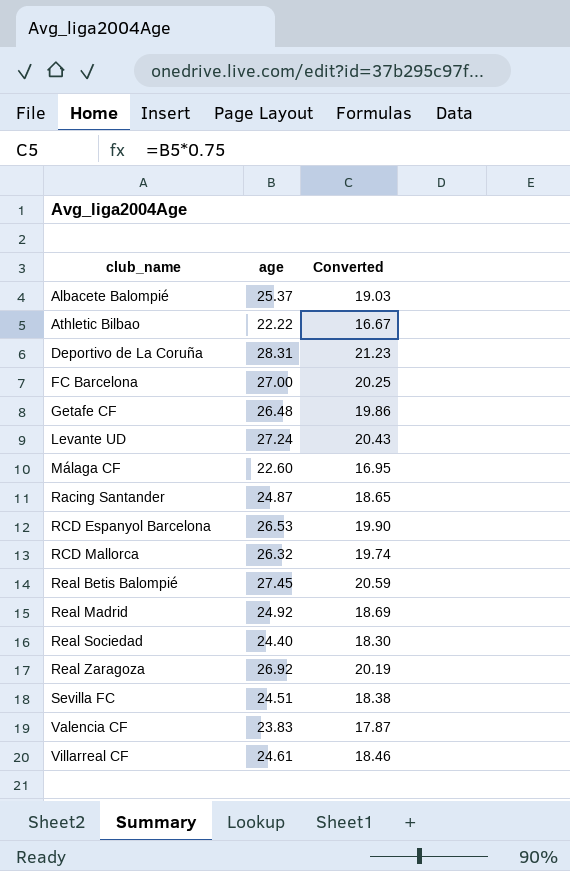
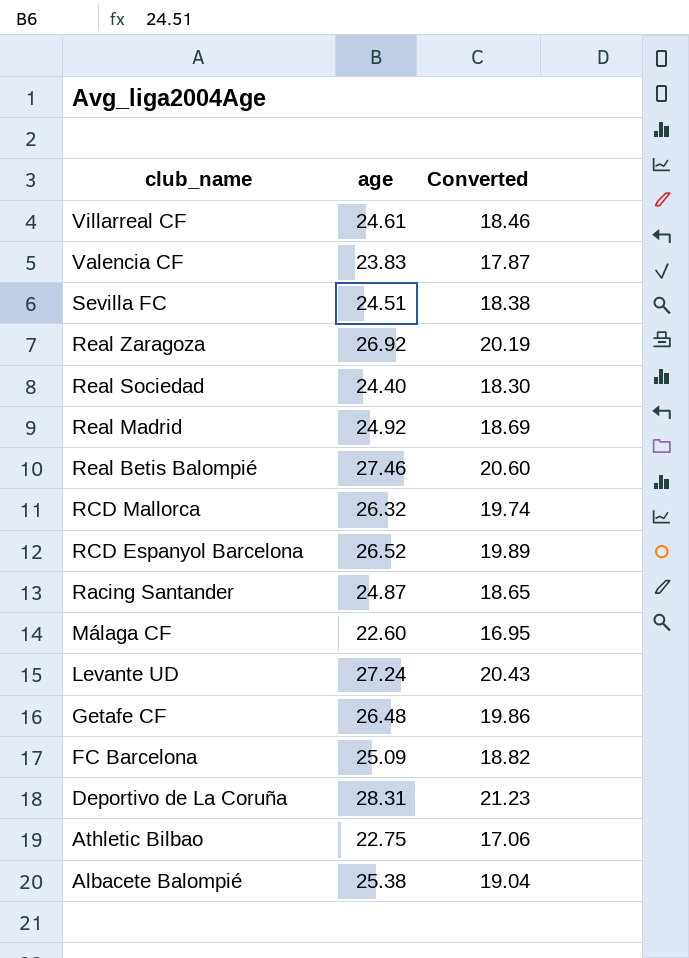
row order: club_name ascending -> club_name descending
Real Betis Balompié | age: 27.45 -> 27.46
Real Betis Balompié | Converted: 20.59 -> 20.60
RCD Espanyol Barcelona | age: 26.53 -> 26.52
RCD Espanyol Barcelona | Converted: 19.90 -> 19.89
FC Barcelona | age: 27.00 -> 25.09
FC Barcelona | Converted: 20.25 -> 18.82
Athletic Bilbao | age: 22.22 -> 22.75
Athletic Bilbao | Converted: 16.67 -> 17.06
Albacete Balompié | age: 25.37 -> 25.38
Albacete Balompié | Converted: 19.03 -> 19.04

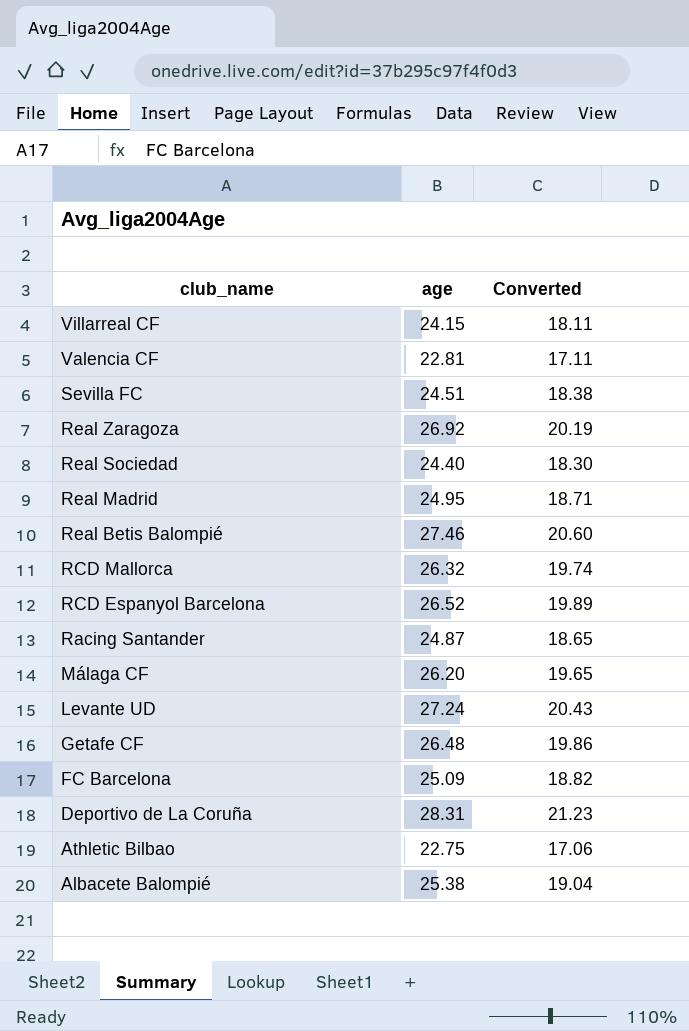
Villarreal CF | age: 24.61 -> 24.15
Villarreal CF | Converted: 18.46 -> 18.11
Valencia CF | age: 23.83 -> 22.81
Valencia CF | Converted: 17.87 -> 17.11
Real Madrid | age: 24.92 -> 24.95
Real Madrid | Converted: 18.69 -> 18.71
Málaga CF | age: 22.60 -> 26.20
Málaga CF | Converted: 16.95 -> 19.65

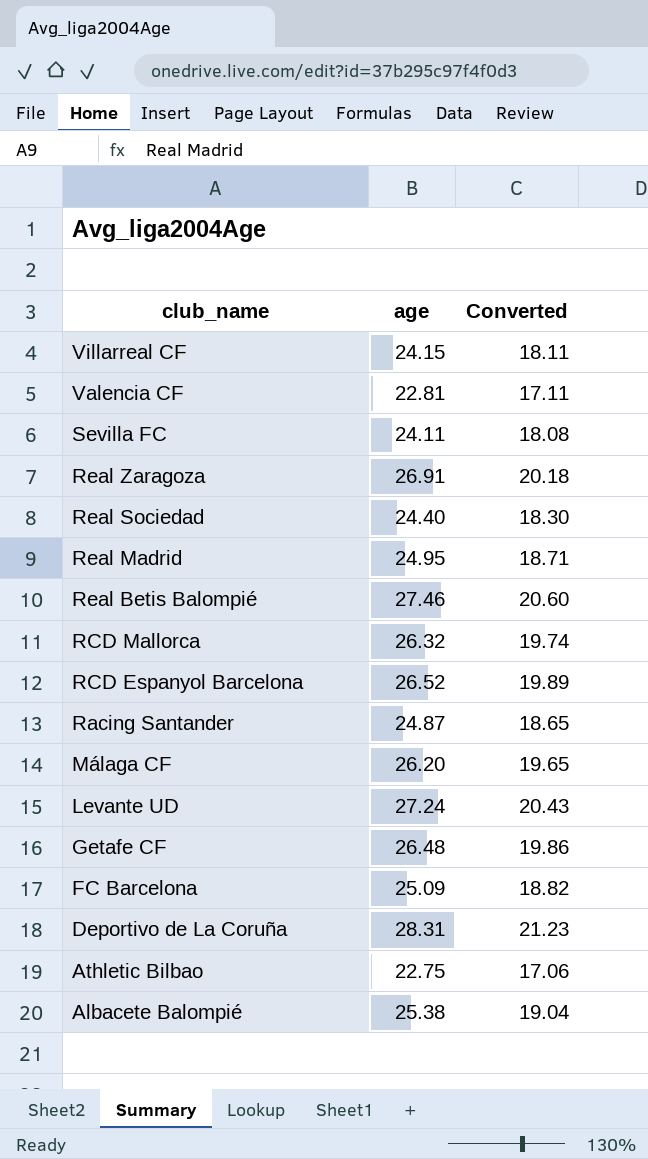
Sevilla FC | age: 24.51 -> 24.11
Sevilla FC | Converted: 18.38 -> 18.08
Real Zaragoza | age: 26.92 -> 26.91
Real Zaragoza | Converted: 20.19 -> 20.18

